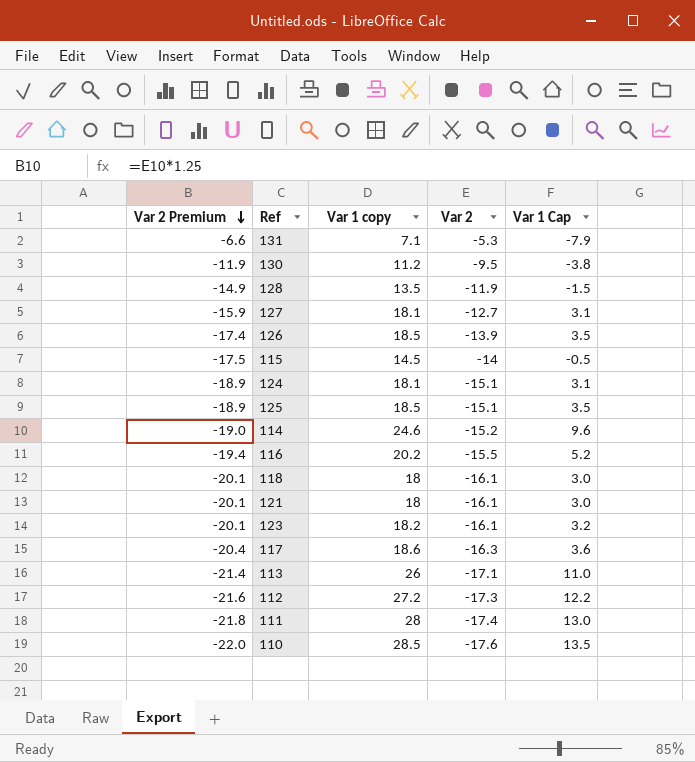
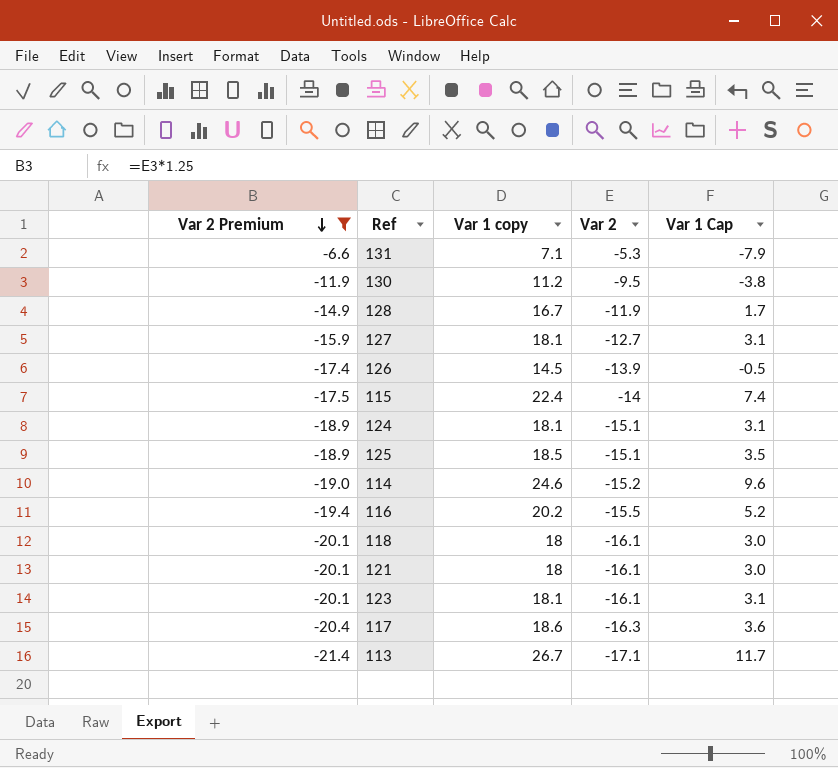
filter: none -> Var 2 Premium >= -21.4
128 | Var 1 copy: 13.5 -> 16.7
128 | Var 1 Cap: -1.5 -> 1.7
126 | Var 1 copy: 18.5 -> 14.5
126 | Var 1 Cap: 3.5 -> -0.5
115 | Var 1 copy: 14.5 -> 22.4
115 | Var 1 Cap: -0.5 -> 7.4
123 | Var 1 copy: 18.2 -> 18.1
123 | Var 1 Cap: 3.2 -> 3.1
113 | Var 1 copy: 26 -> 26.7
113 | Var 1 Cap: 11.0 -> 11.7

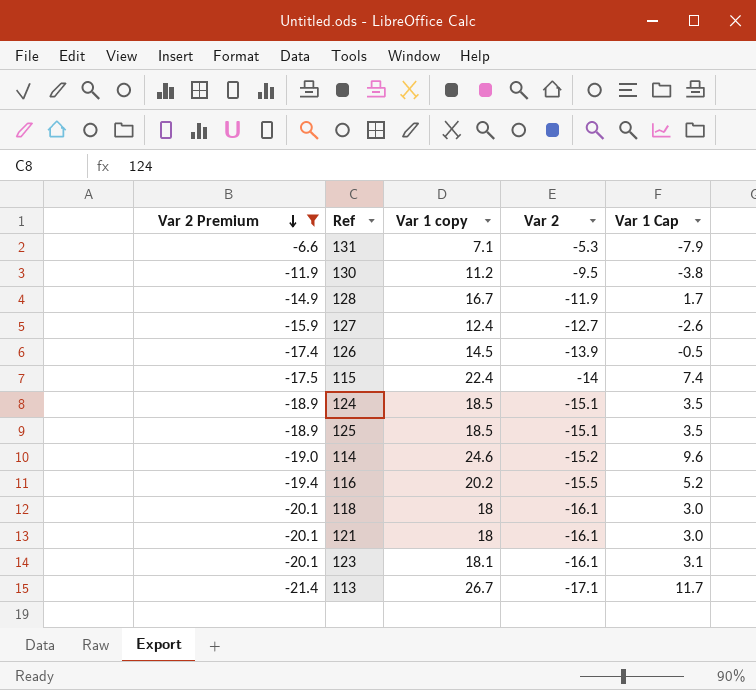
row 117: -20.4 | 18.6 | -16.3 | 3.6 -> none
127 | Var 1 copy: 18.1 -> 12.4
127 | Var 1 Cap: 3.1 -> -2.6
124 | Var 1 copy: 18.1 -> 18.5
124 | Var 1 Cap: 3.1 -> 3.5

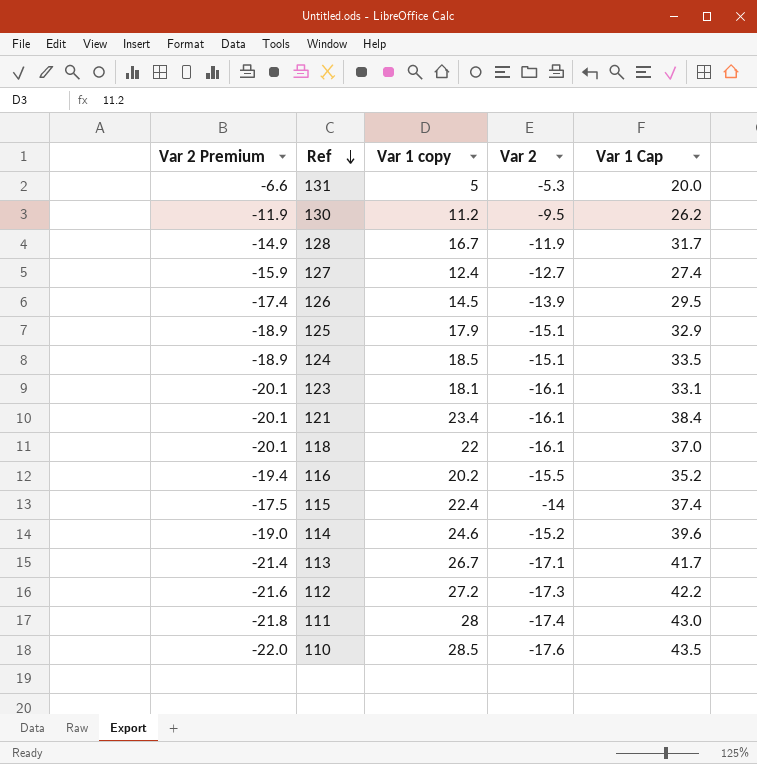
filter: Var 2 Premium >= -21.4 -> none
row order: Var 2 Premium descending -> Ref descending
column Var 1 Cap | formula: [Var 1 copy] - 15 -> [Var 1 copy] + 15
131 | Var 1 copy: 7.1 -> 5
125 | Var 1 copy: 18.5 -> 17.9
121 | Var 1 copy: 18 -> 23.4
118 | Var 1 copy: 18 -> 22

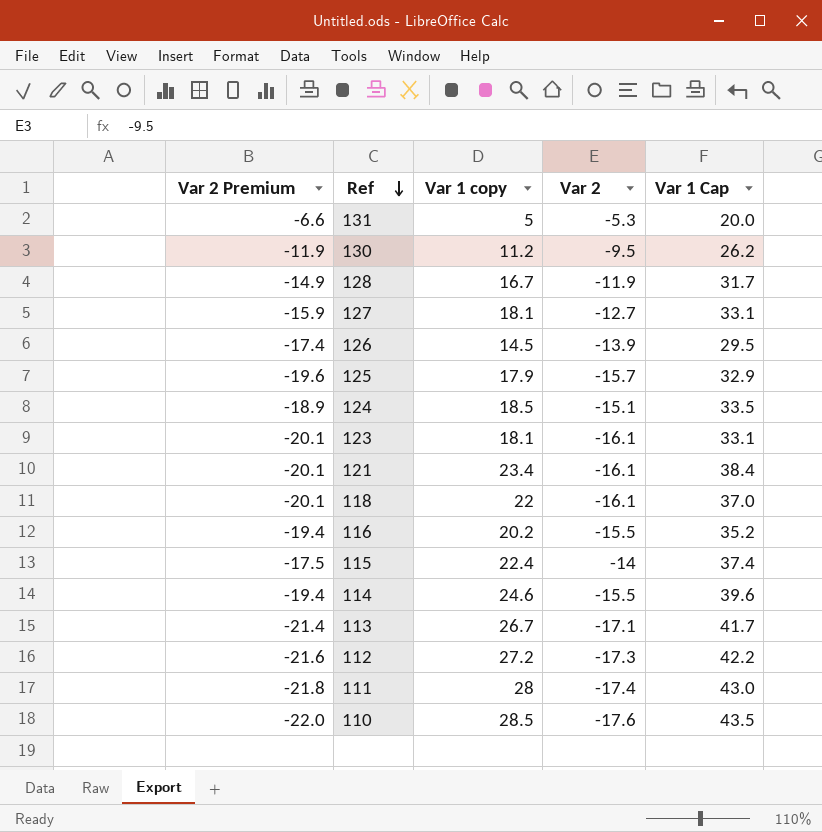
127 | Var 1 copy: 12.4 -> 18.1
127 | Var 1 Cap: 27.4 -> 33.1
125 | Var 2 Premium: -18.9 -> -19.6
125 | Var 2: -15.1 -> -15.7
114 | Var 2 Premium: -19.0 -> -19.4
114 | Var 2: -15.2 -> -15.5

